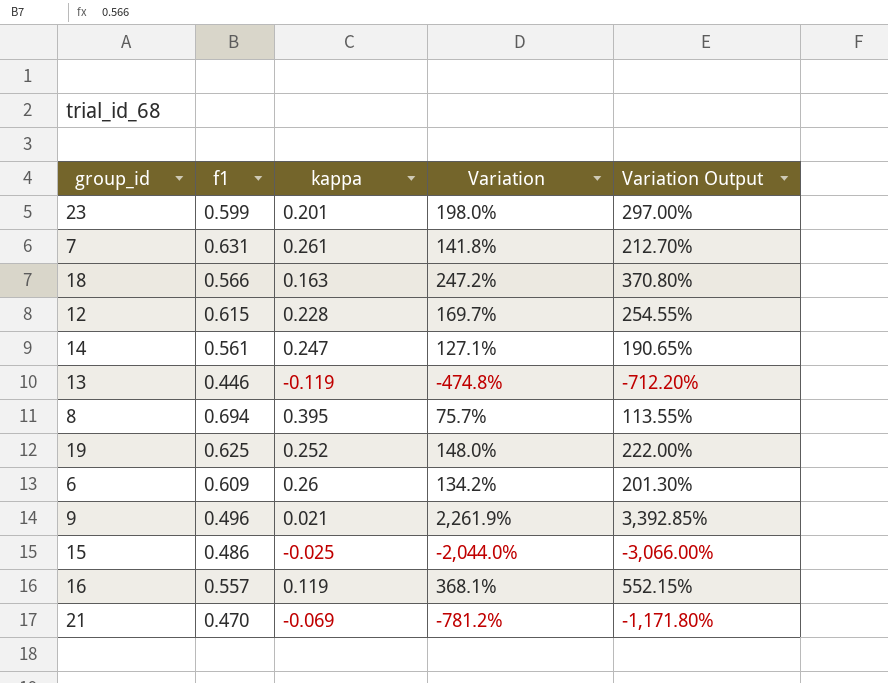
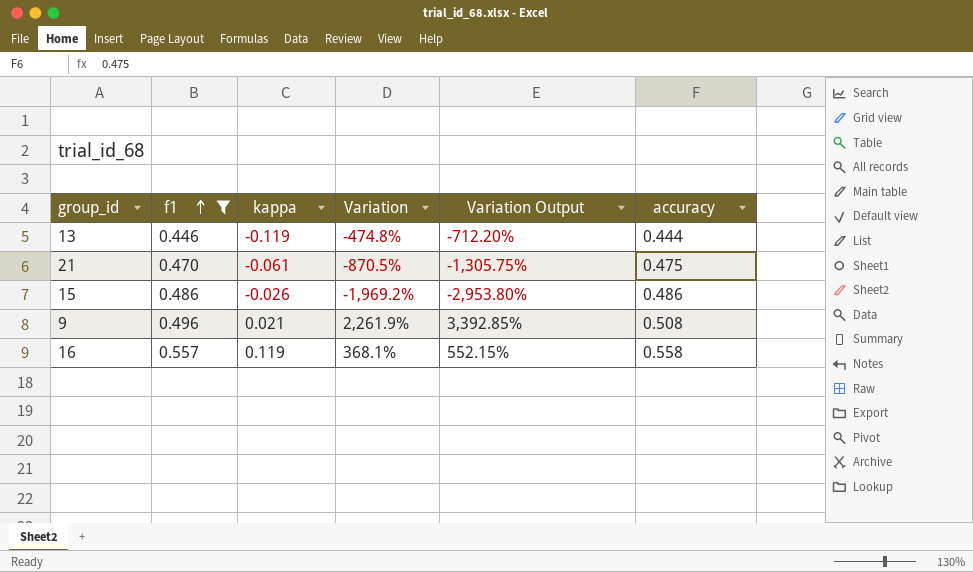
filter: none -> f1 <= 0.557
row order: none -> f1 ascending
column accuracy | position: none -> 6
21 | kappa: -0.069 -> -0.061
21 | Variation: -781.2% -> -870.5%
21 | Variation Output: -1,171.80% -> -1,305.75%
15 | kappa: -0.025 -> -0.026
15 | Variation: -2,044.0% -> -1,969.2%
15 | Variation Output: -3,066.00% -> -2,953.80%

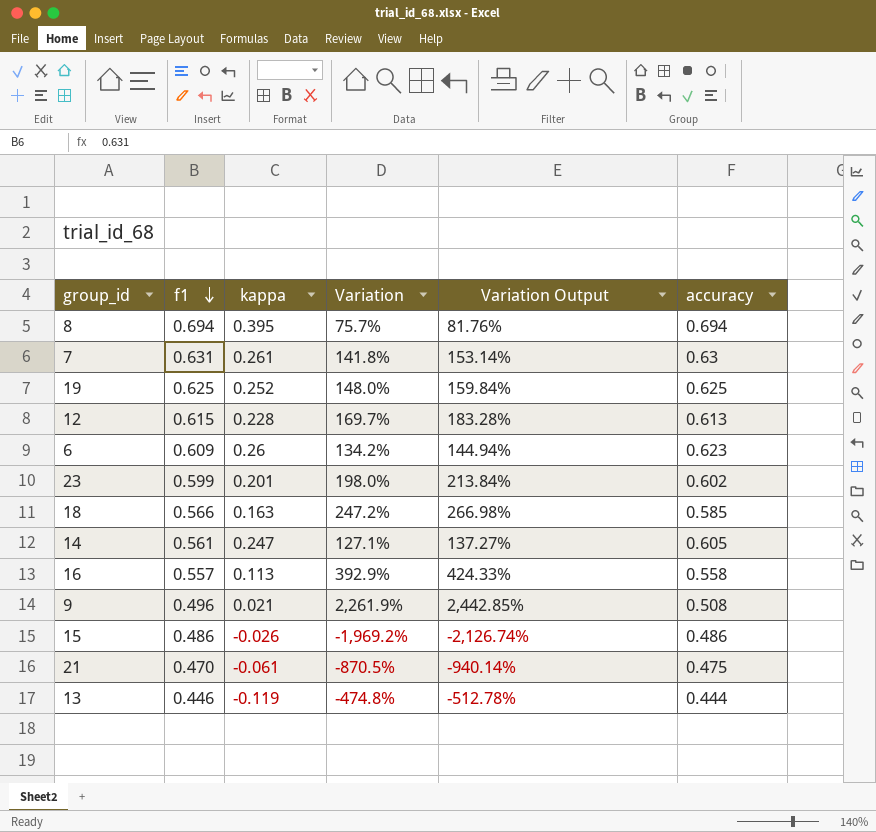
filter: f1 <= 0.557 -> none
row order: f1 ascending -> f1 descending
column Variation Output | formula: [Variation] * 1.5 -> [Variation] * 1.08
16 | kappa: 0.119 -> 0.113
16 | Variation: 368.1% -> 392.9%

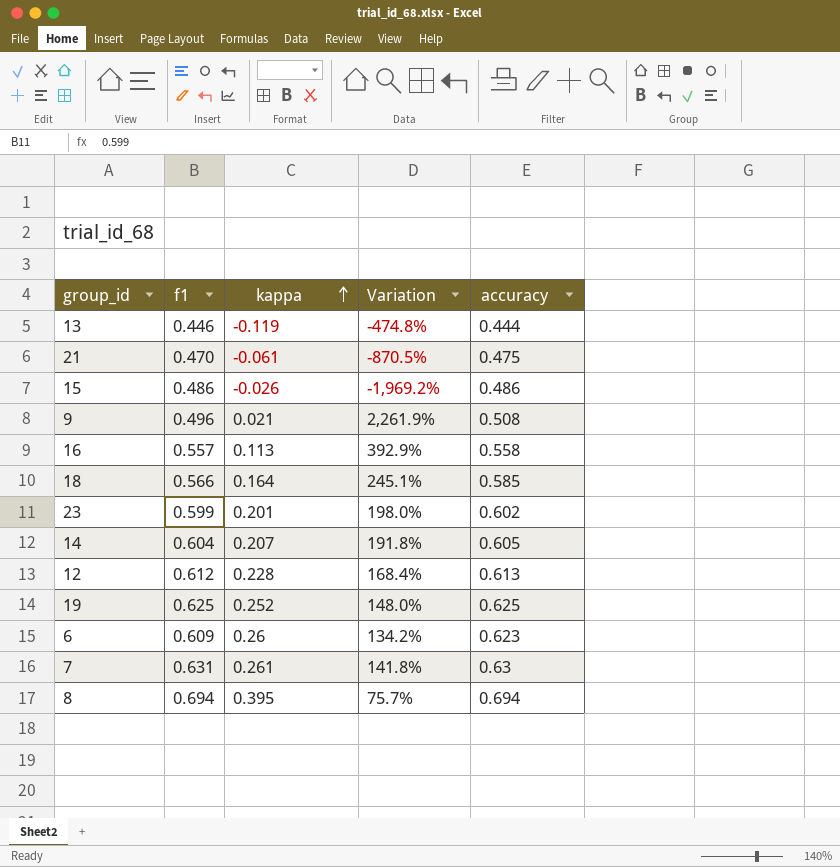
row order: f1 descending -> kappa ascending
column Variation Output | formula: [Variation] * 1.08 -> none
18 | kappa: 0.163 -> 0.164
18 | Variation: 247.2% -> 245.1%
14 | f1: 0.561 -> 0.604
14 | kappa: 0.247 -> 0.207
14 | Variation: 127.1% -> 191.8%
12 | f1: 0.615 -> 0.612
12 | Variation: 169.7% -> 168.4%

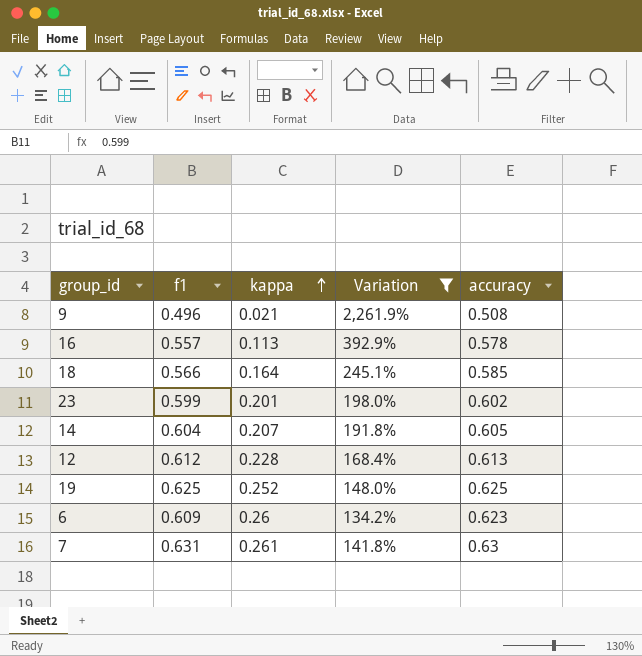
filter: none -> Variation >= 134.2%
16 | accuracy: 0.558 -> 0.578

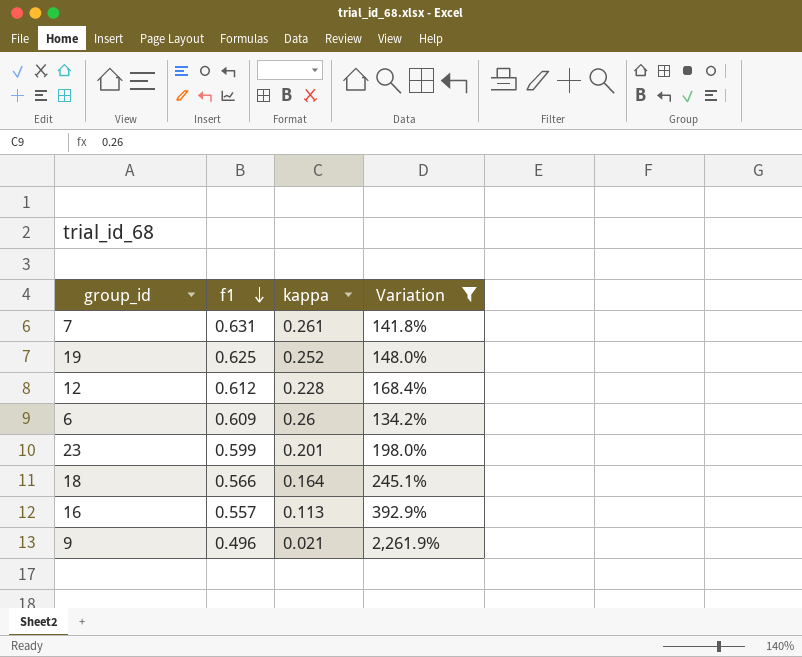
row order: kappa ascending -> f1 descending
column accuracy | position: 5 -> none
row 14: 0.604 | 0.207 | 191.8% | 0.605 -> none

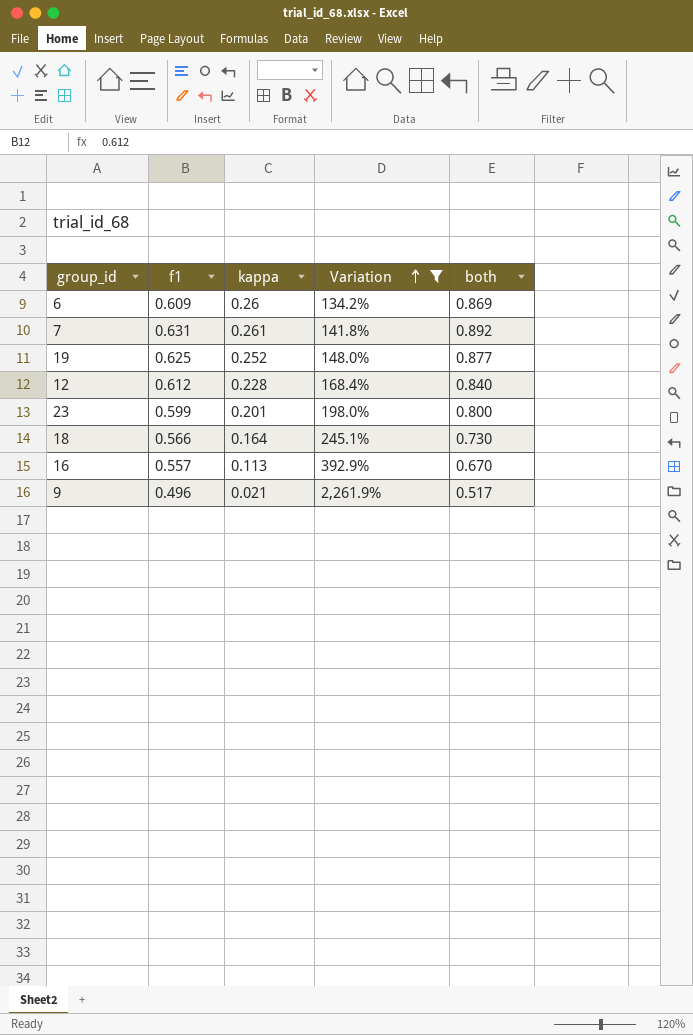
row order: f1 descending -> Variation ascending
column both | formula: none -> [f1] + [kappa]

